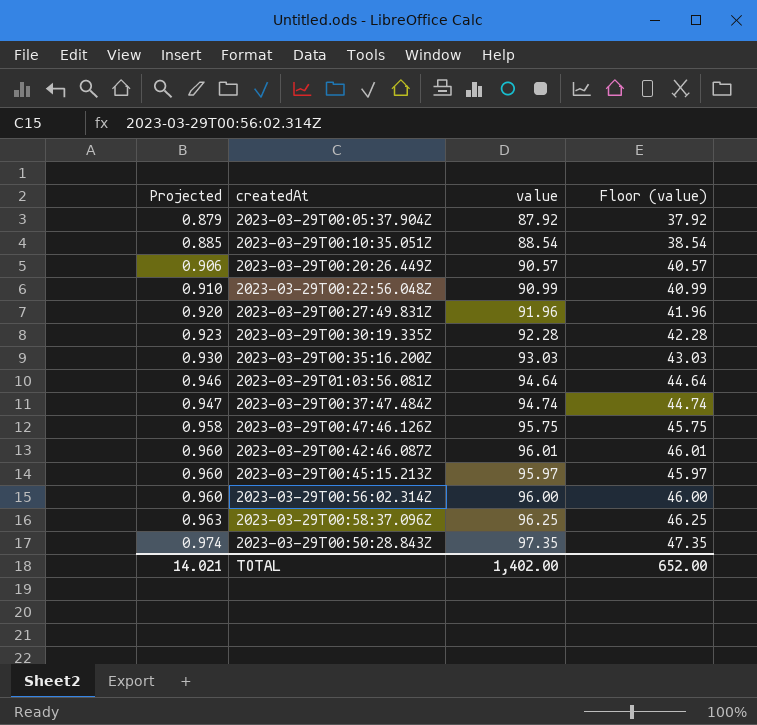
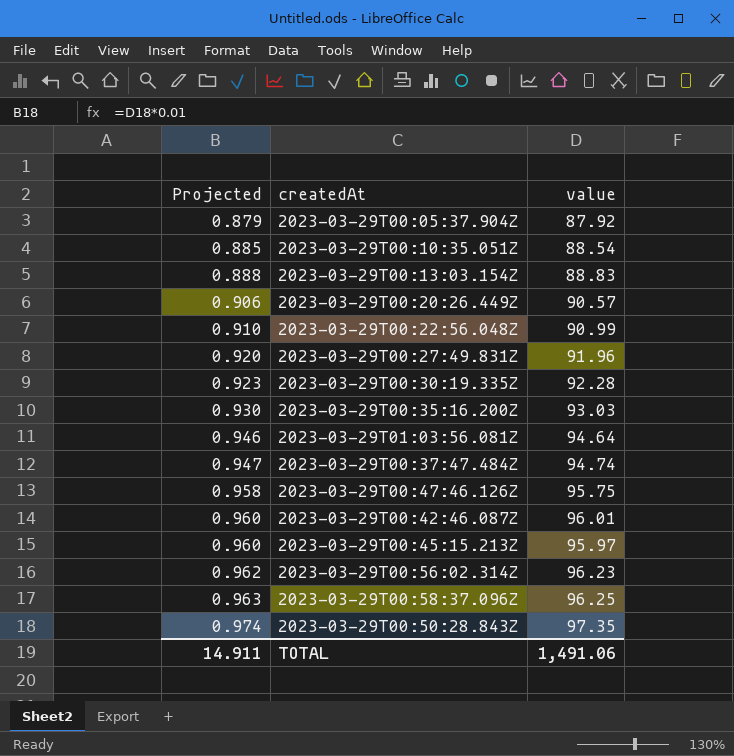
column Floor (value) | formula: [value] - 50 -> none
row 2023-03-29T00:13:03.154Z: none -> 0.888 | 88.83
2023-03-29T00:56:02.314Z | Projected: 0.960 -> 0.962
2023-03-29T00:56:02.314Z | value: 96.00 -> 96.23
TOTAL | Projected: 14.021 -> 14.911
TOTAL | value: 1,402.00 -> 1,491.06

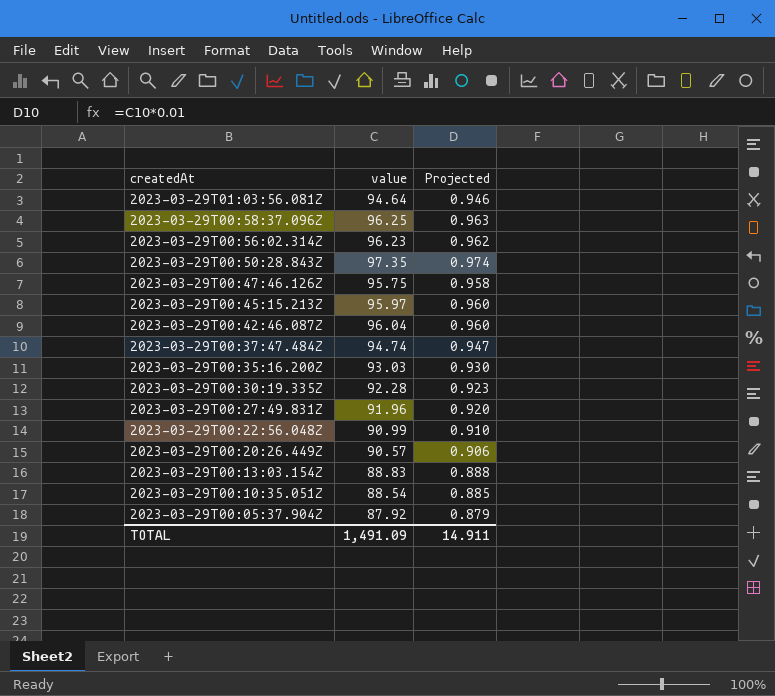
row order: Projected ascending -> createdAt descending
column Projected | position: 1 -> 3
2023-03-29T00:42:46.087Z | value: 96.01 -> 96.04
TOTAL | value: 1,491.06 -> 1,491.09

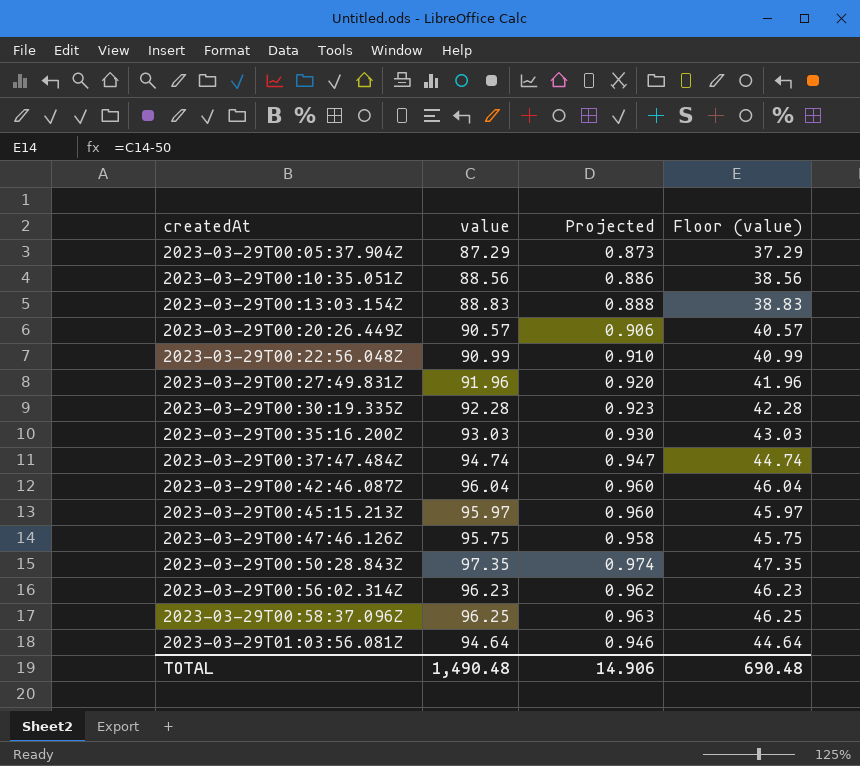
row order: createdAt descending -> createdAt ascending
column Floor (value) | formula: none -> [value] - 50
2023-03-29T00:05:37.904Z | value: 87.92 -> 87.29
2023-03-29T00:05:37.904Z | Projected: 0.879 -> 0.873
2023-03-29T00:10:35.051Z | value: 88.54 -> 88.56
2023-03-29T00:10:35.051Z | Projected: 0.885 -> 0.886
TOTAL | value: 1,491.09 -> 1,490.48
TOTAL | Projected: 14.911 -> 14.906

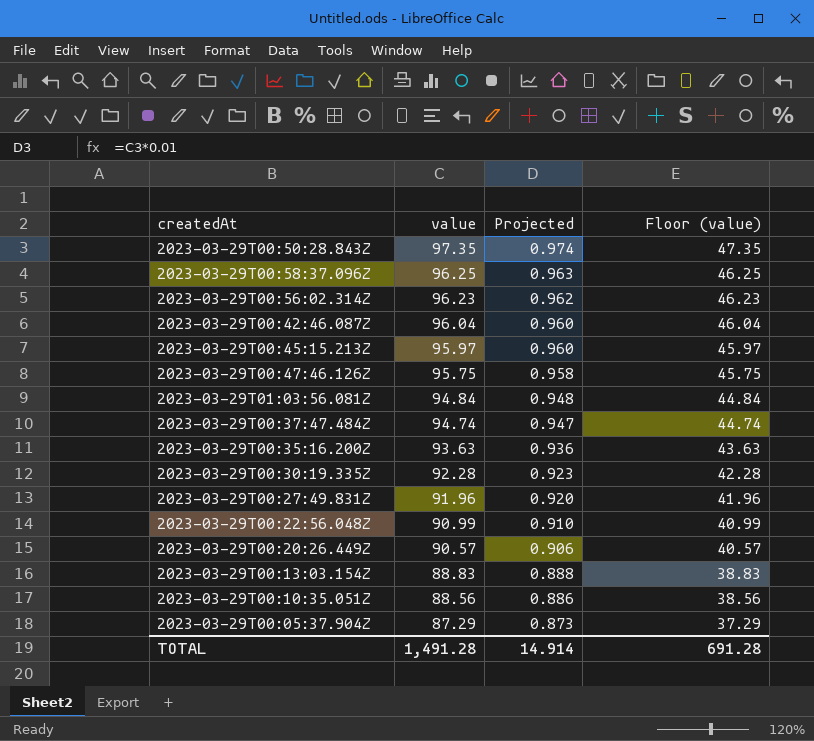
row order: createdAt ascending -> value descending
2023-03-29T01:03:56.081Z | value: 94.64 -> 94.84
2023-03-29T01:03:56.081Z | Projected: 0.946 -> 0.948
2023-03-29T01:03:56.081Z | Floor (value): 44.64 -> 44.84
2023-03-29T00:35:16.200Z | value: 93.03 -> 93.63
2023-03-29T00:35:16.200Z | Projected: 0.930 -> 0.936
2023-03-29T00:35:16.200Z | Floor (value): 43.03 -> 43.63
TOTAL | value: 1,490.48 -> 1,491.28
TOTAL | Projected: 14.906 -> 14.914
TOTAL | Floor (value): 690.48 -> 691.28

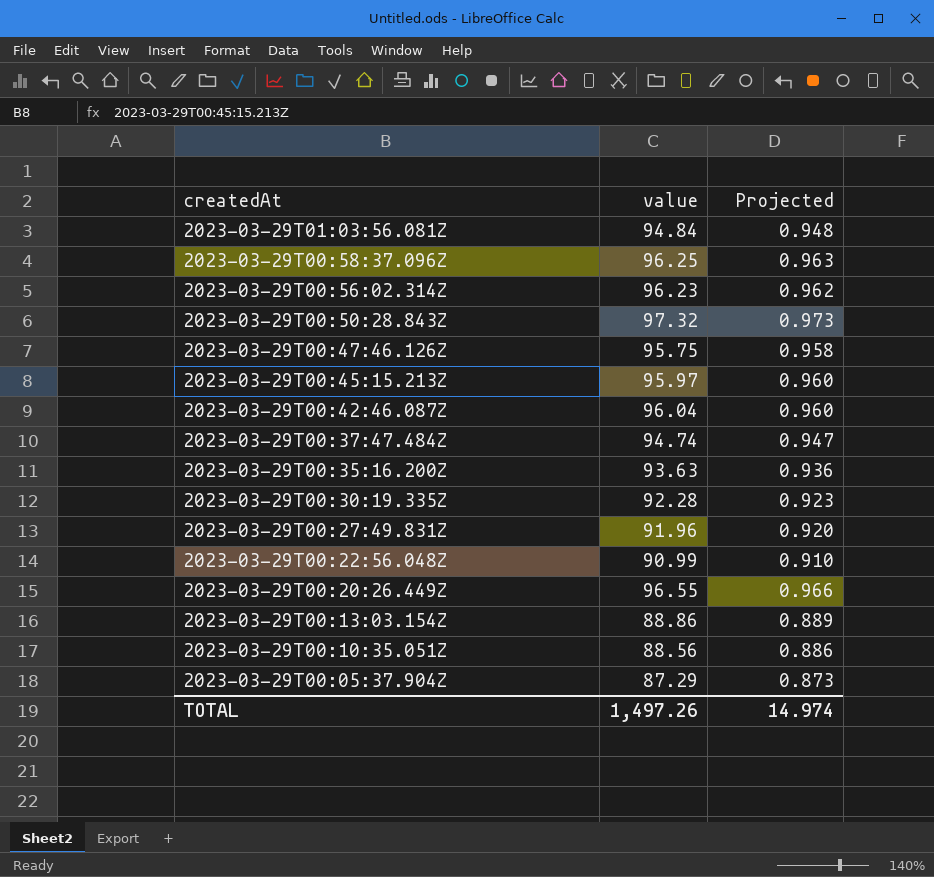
row order: value descending -> createdAt descending
column Floor (value) | formula: [value] - 50 -> none
2023-03-29T00:50:28.843Z | value: 97.35 -> 97.32
2023-03-29T00:50:28.843Z | Projected: 0.974 -> 0.973
2023-03-29T00:20:26.449Z | value: 90.57 -> 96.55
2023-03-29T00:20:26.449Z | Projected: 0.906 -> 0.966
2023-03-29T00:13:03.154Z | value: 88.83 -> 88.86
2023-03-29T00:13:03.154Z | Projected: 0.888 -> 0.889
TOTAL | value: 1,491.28 -> 1,497.26
TOTAL | Projected: 14.914 -> 14.974

